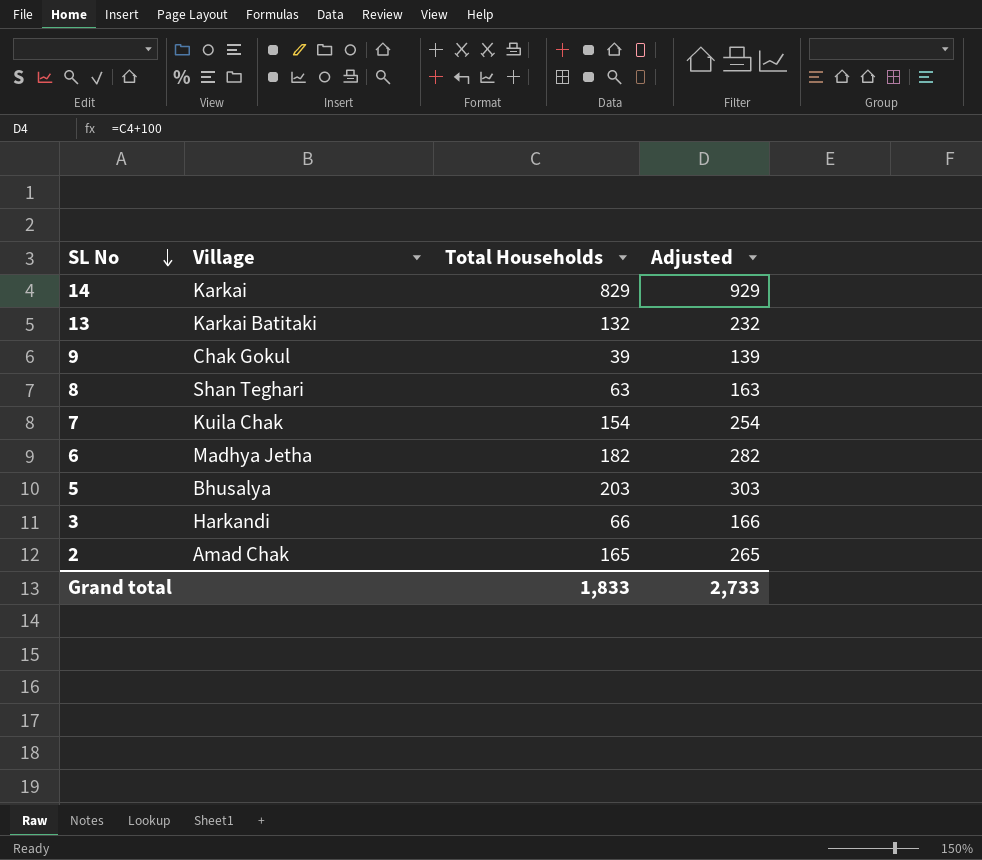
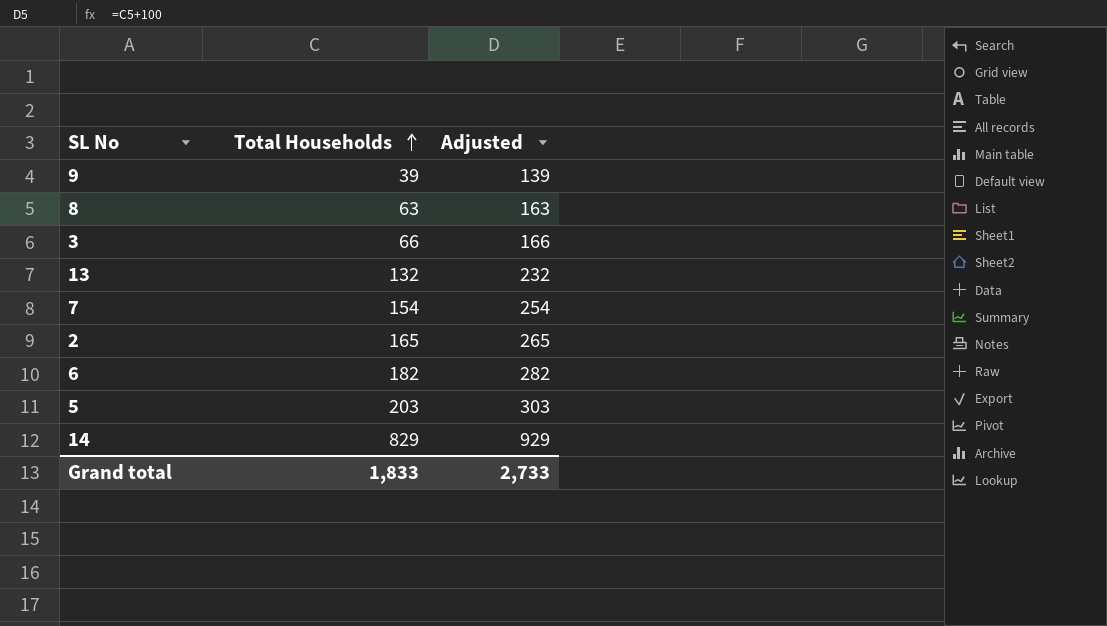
row order: SL No descending -> Total Households ascending
column Village | position: 2 -> none

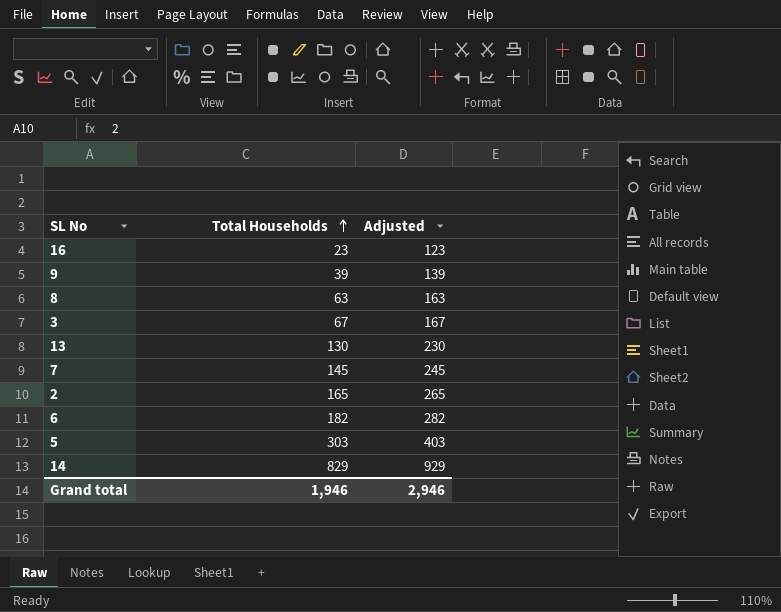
row 16: none -> 23 | 123
3 | Total Households: 66 -> 67
3 | Adjusted: 166 -> 167
13 | Total Households: 132 -> 130
13 | Adjusted: 232 -> 230
7 | Total Households: 154 -> 145
7 | Adjusted: 254 -> 245
5 | Total Households: 203 -> 303
5 | Adjusted: 303 -> 403
Grand total | Total Households: 1,833 -> 1,946
Grand total | Adjusted: 2,733 -> 2,946

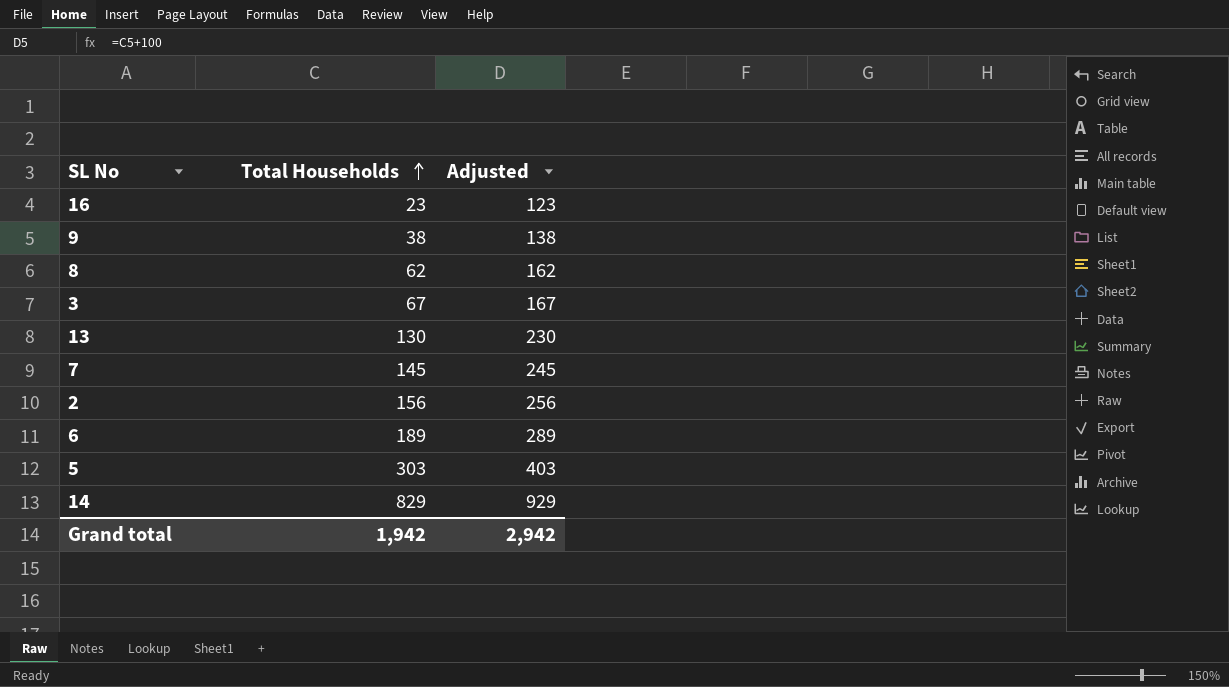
9 | Total Households: 39 -> 38
9 | Adjusted: 139 -> 138
8 | Total Households: 63 -> 62
8 | Adjusted: 163 -> 162
2 | Total Households: 165 -> 156
2 | Adjusted: 265 -> 256
6 | Total Households: 182 -> 189
6 | Adjusted: 282 -> 289
Grand total | Total Households: 1,946 -> 1,942
Grand total | Adjusted: 2,946 -> 2,942

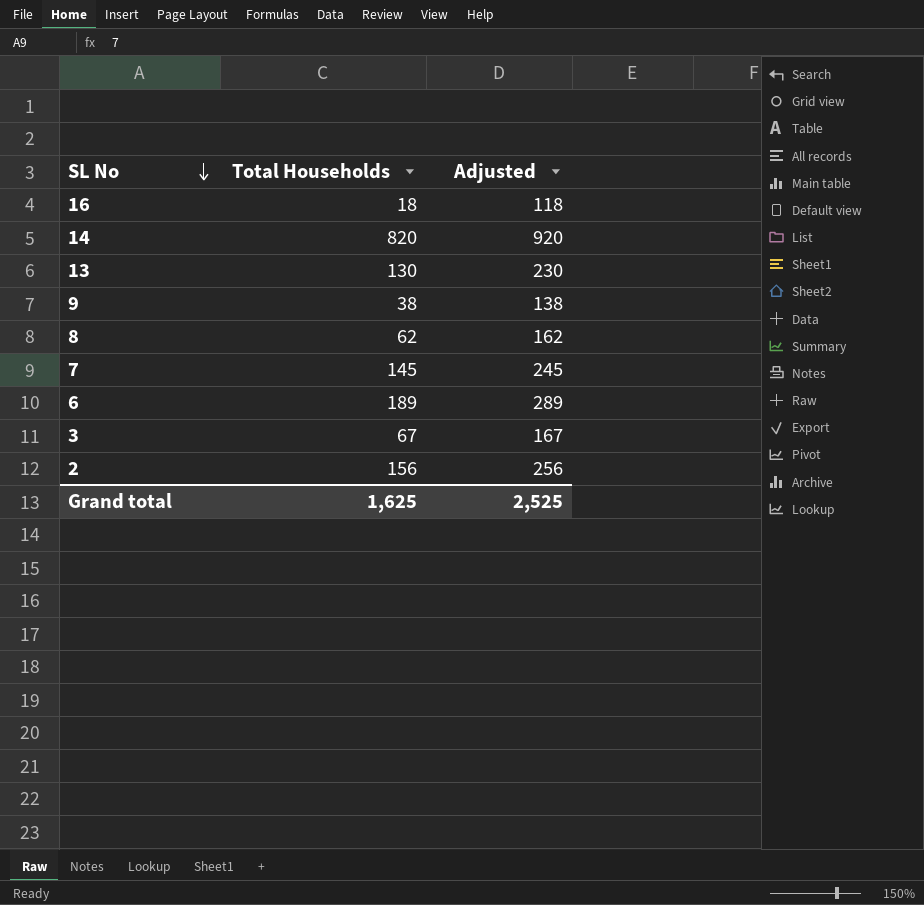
row order: Total Households ascending -> SL No descending
row 5: 303 | 403 -> none
16 | Total Households: 23 -> 18
16 | Adjusted: 123 -> 118
14 | Total Households: 829 -> 820
14 | Adjusted: 929 -> 920
Grand total | Total Households: 1,942 -> 1,625
Grand total | Adjusted: 2,942 -> 2,525

